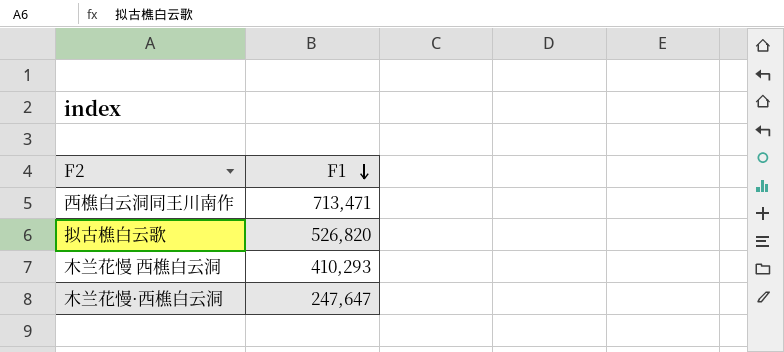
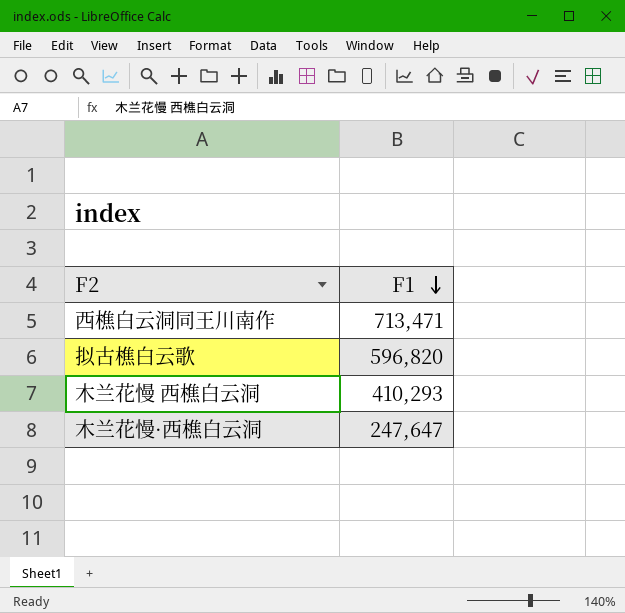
拟古樵白云歌 | F1: 526,820 -> 596,820

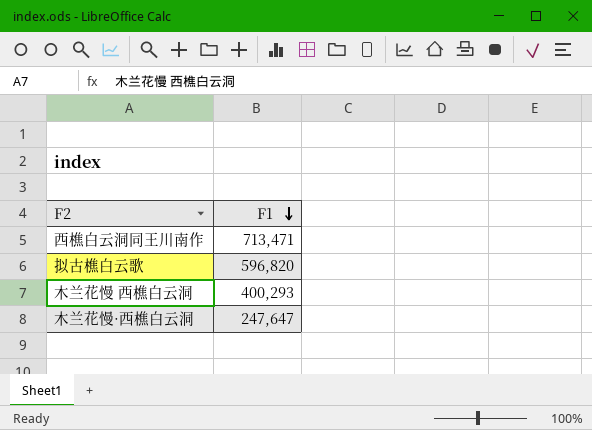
木兰花慢 西樵白云洞 | F1: 410,293 -> 400,293

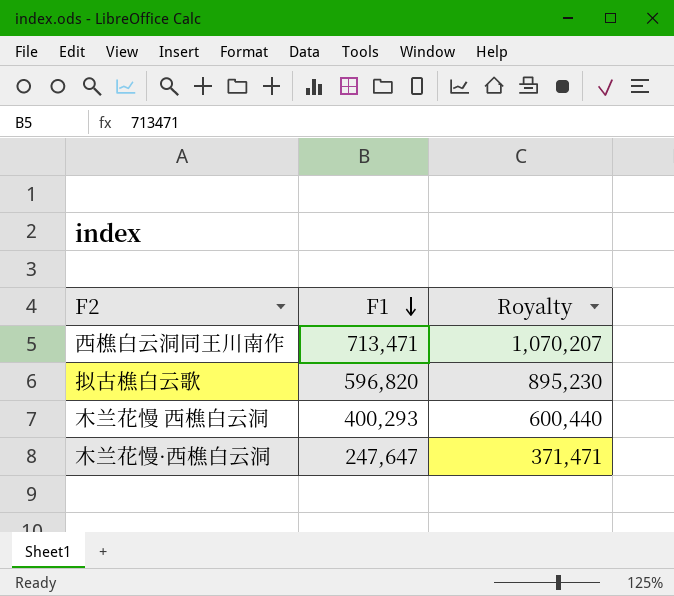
column Royalty | formula: none -> [F1] * 1.5

